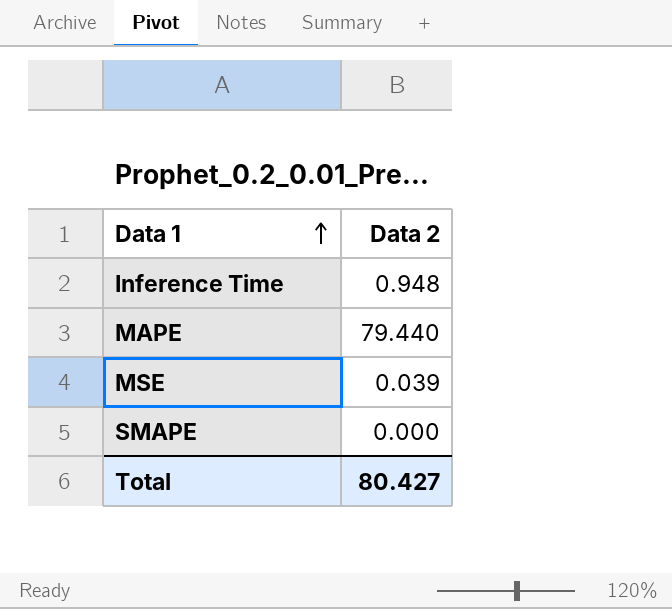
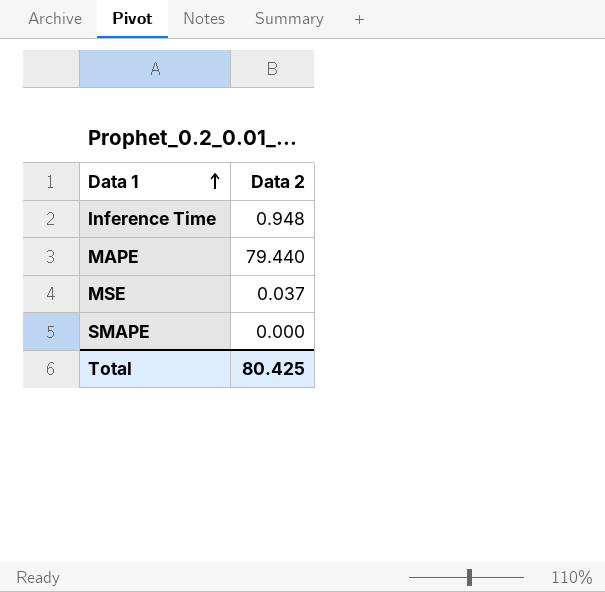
MSE | Data 2: 0.039 -> 0.037
Total | Data 2: 80.427 -> 80.425

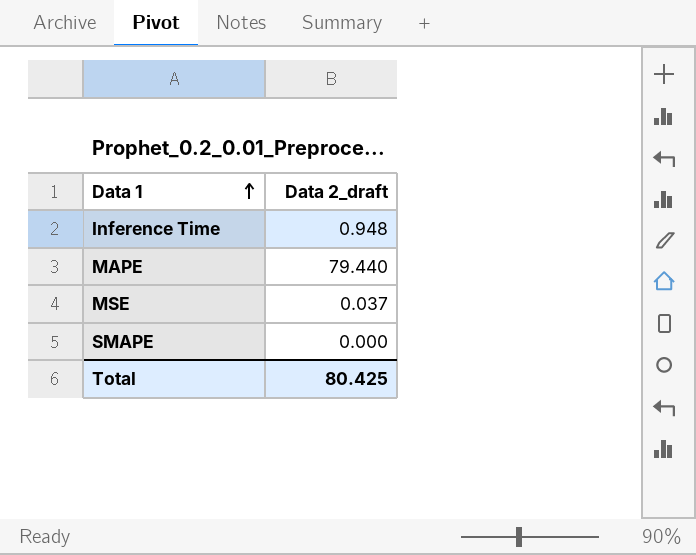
column name: Data 2 -> Data 2_draft

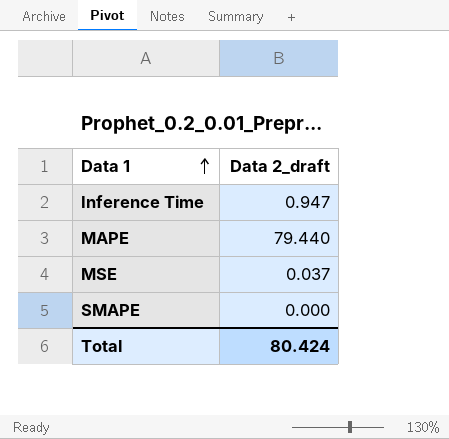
Inference Time | Data 2_draft: 0.948 -> 0.947
Total | Data 2_draft: 80.425 -> 80.424

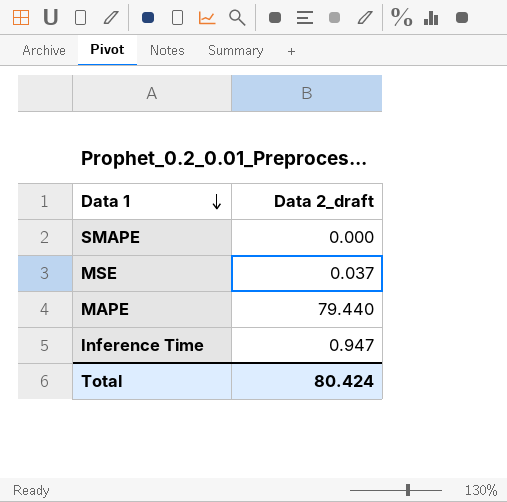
row order: Data 1 ascending -> Data 1 descending

